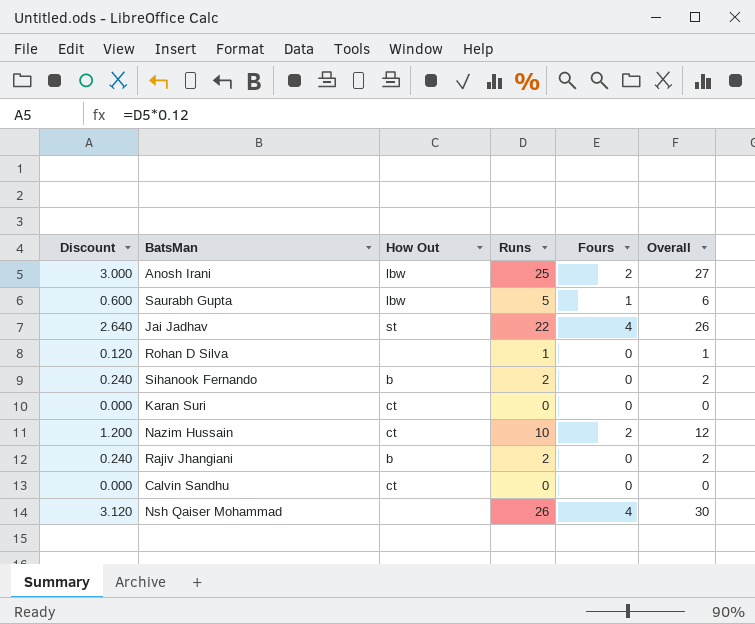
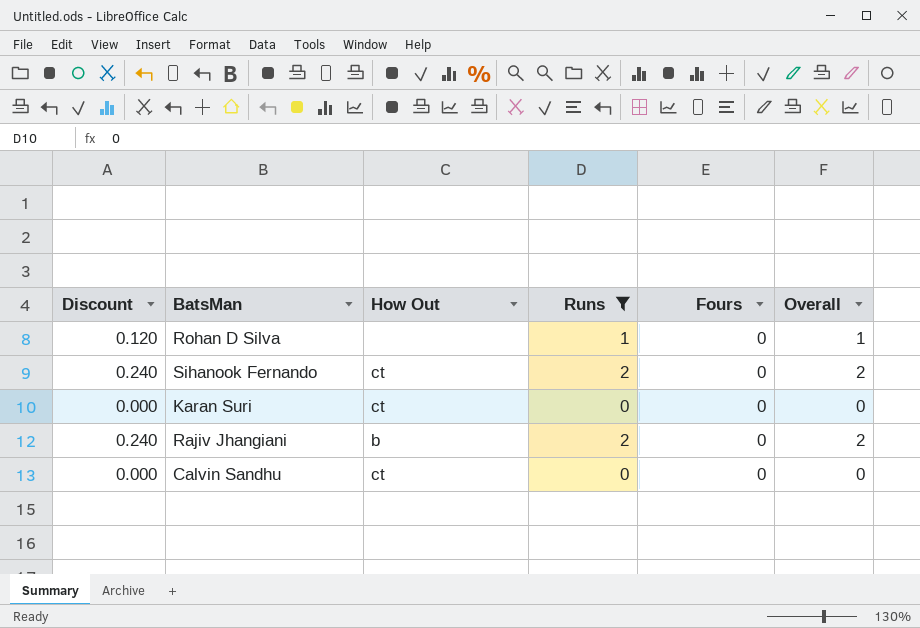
filter: none -> Runs <= 2
Sihanook Fernando | How Out: b -> ct

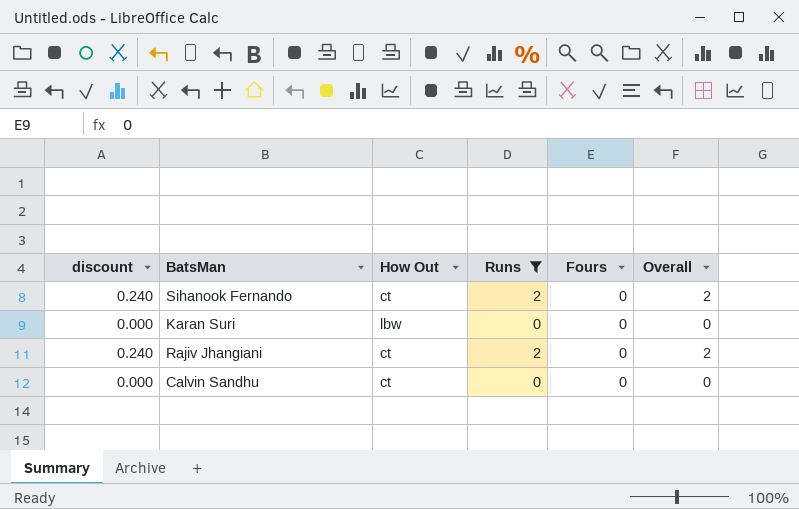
column name: Discount -> discount
row Rohan D Silva: 0.120 | none | 1 | 0 | 1 -> none
Karan Suri | How Out: ct -> lbw
Rajiv Jhangiani | How Out: b -> ct

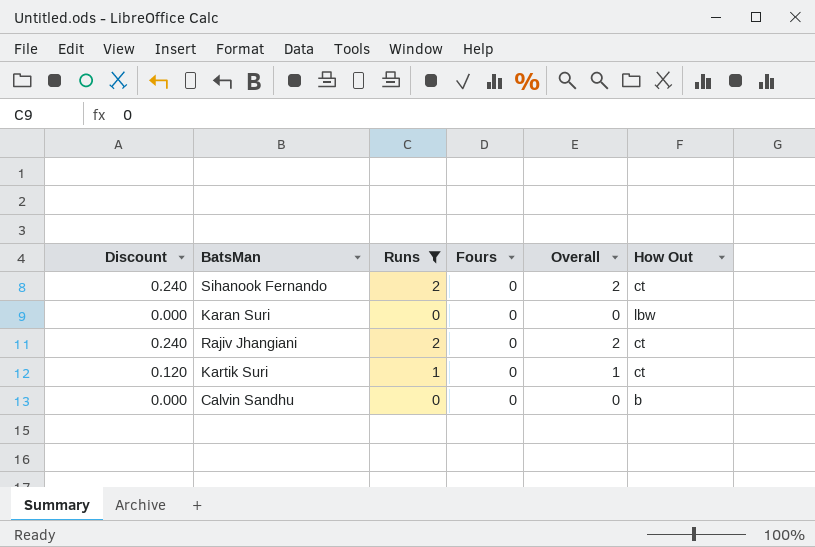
column name: discount -> Discount
column How Out | position: 3 -> 6
row Kartik Suri: none -> 0.120 | 1 | 0 | 1 | ct
Calvin Sandhu | How Out: ct -> b

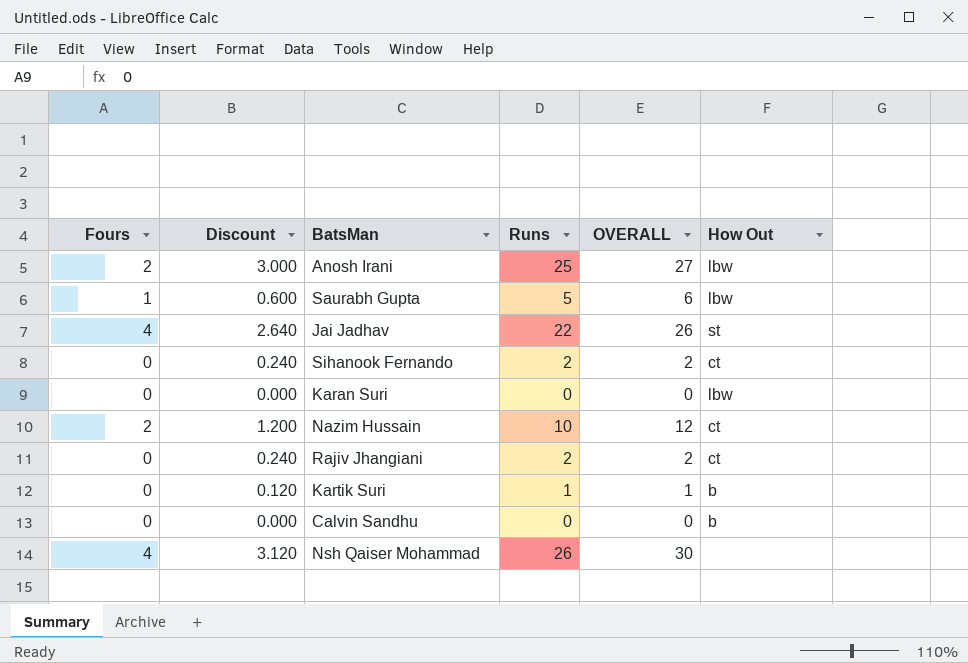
filter: Runs <= 2 -> none
column Fours | position: 4 -> 1
column name: Overall -> OVERALL
Kartik Suri | How Out: ct -> b

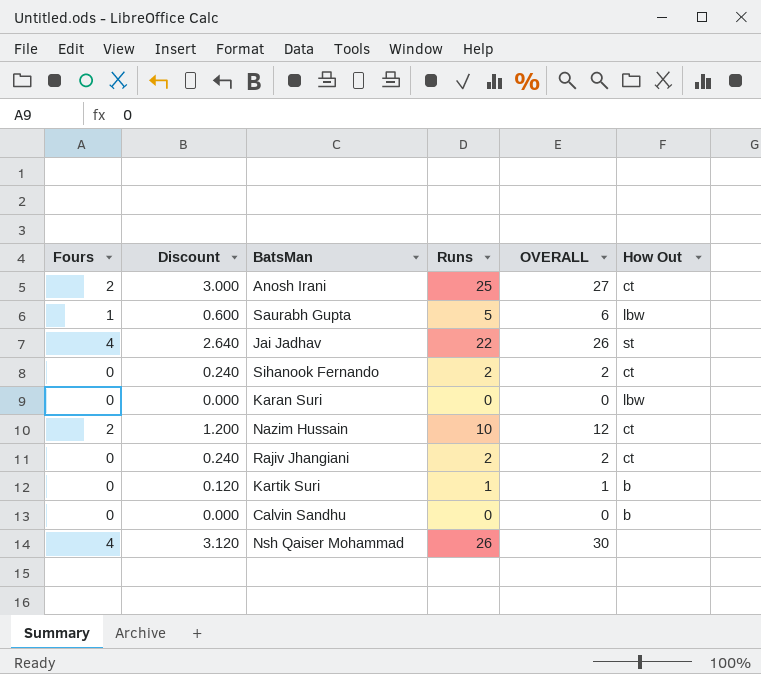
Anosh Irani | How Out: lbw -> ct

